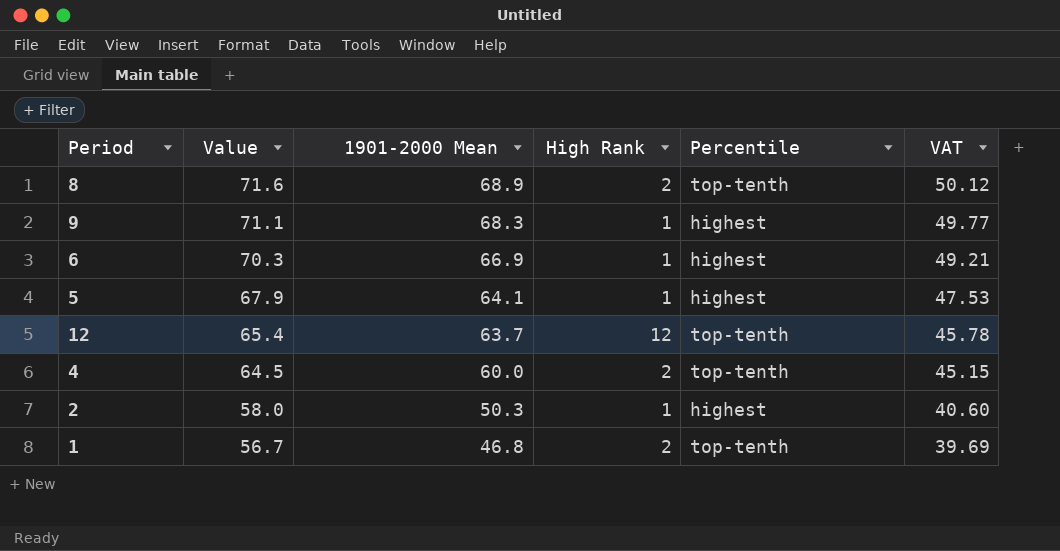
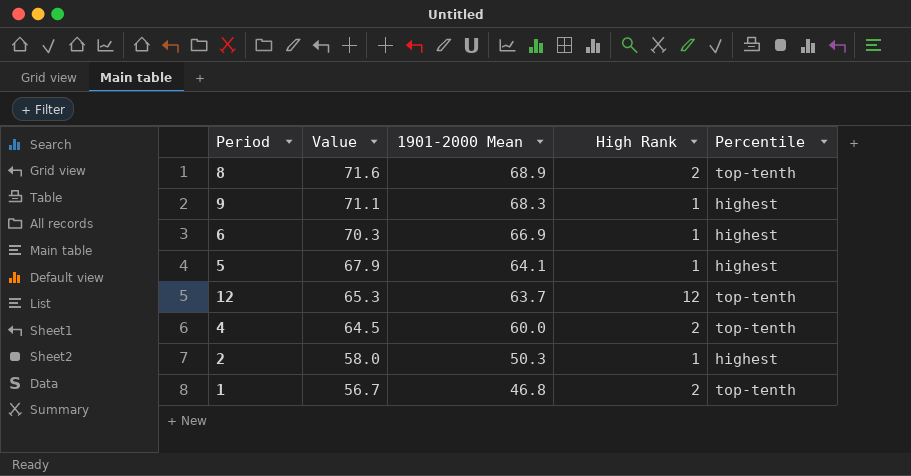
column VAT | formula: [Value] * 0.7 -> none
12 | Value: 65.4 -> 65.3

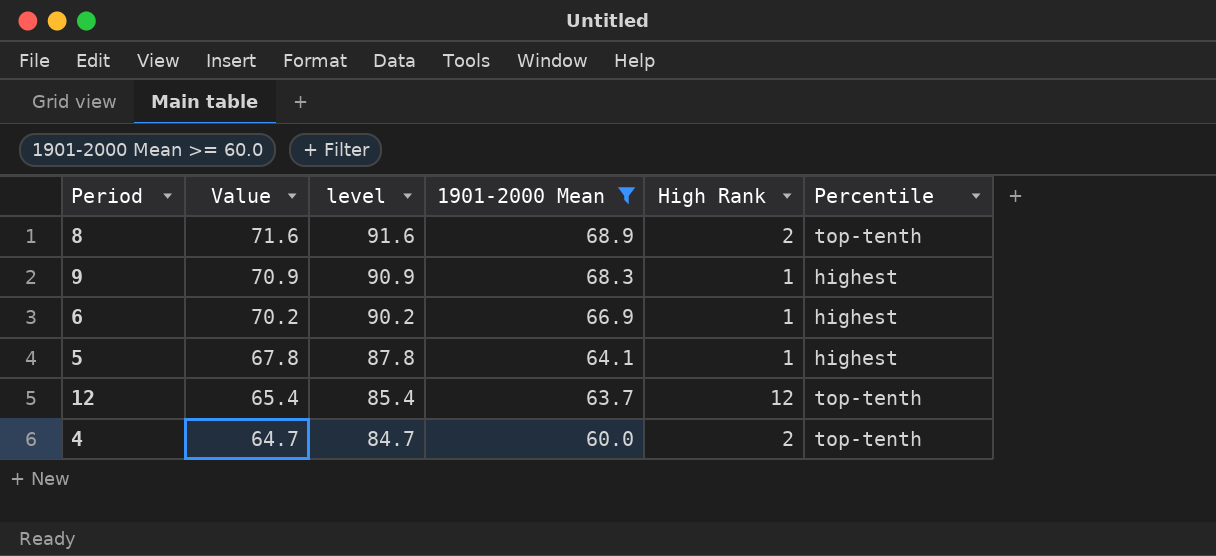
filter: none -> 1901-2000 Mean >= 60.0
column level | formula: none -> [Value] + 20
9 | Value: 71.1 -> 70.9
6 | Value: 70.3 -> 70.2
5 | Value: 67.9 -> 67.8
12 | Value: 65.3 -> 65.4
4 | Value: 64.5 -> 64.7

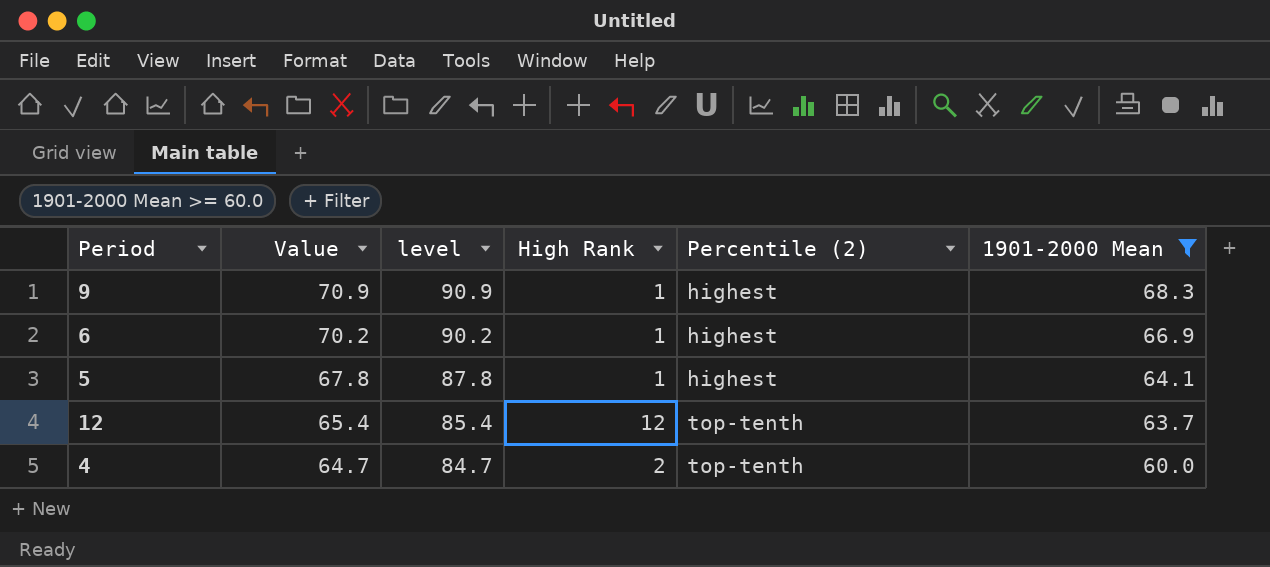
column name: Percentile -> Percentile (2)
column 1901-2000 Mean | position: 4 -> 6
row 8: 71.6 | 91.6 | 68.9 | 2 | top-tenth -> none

